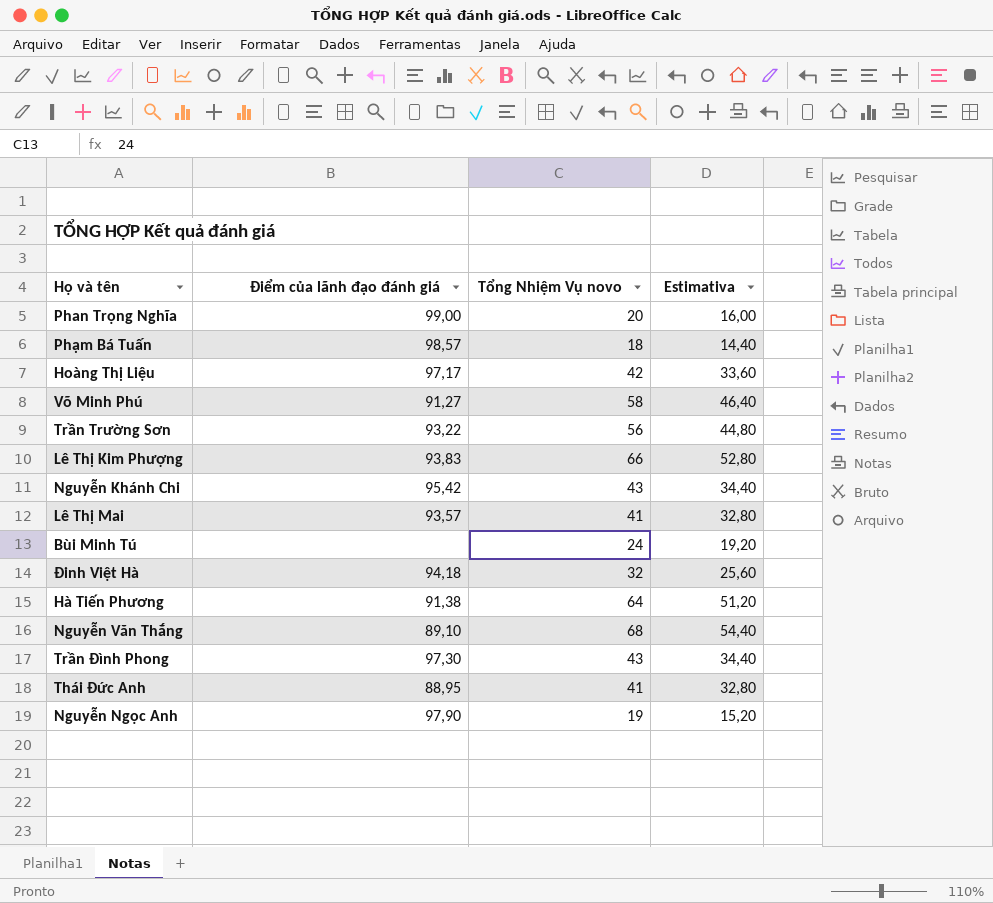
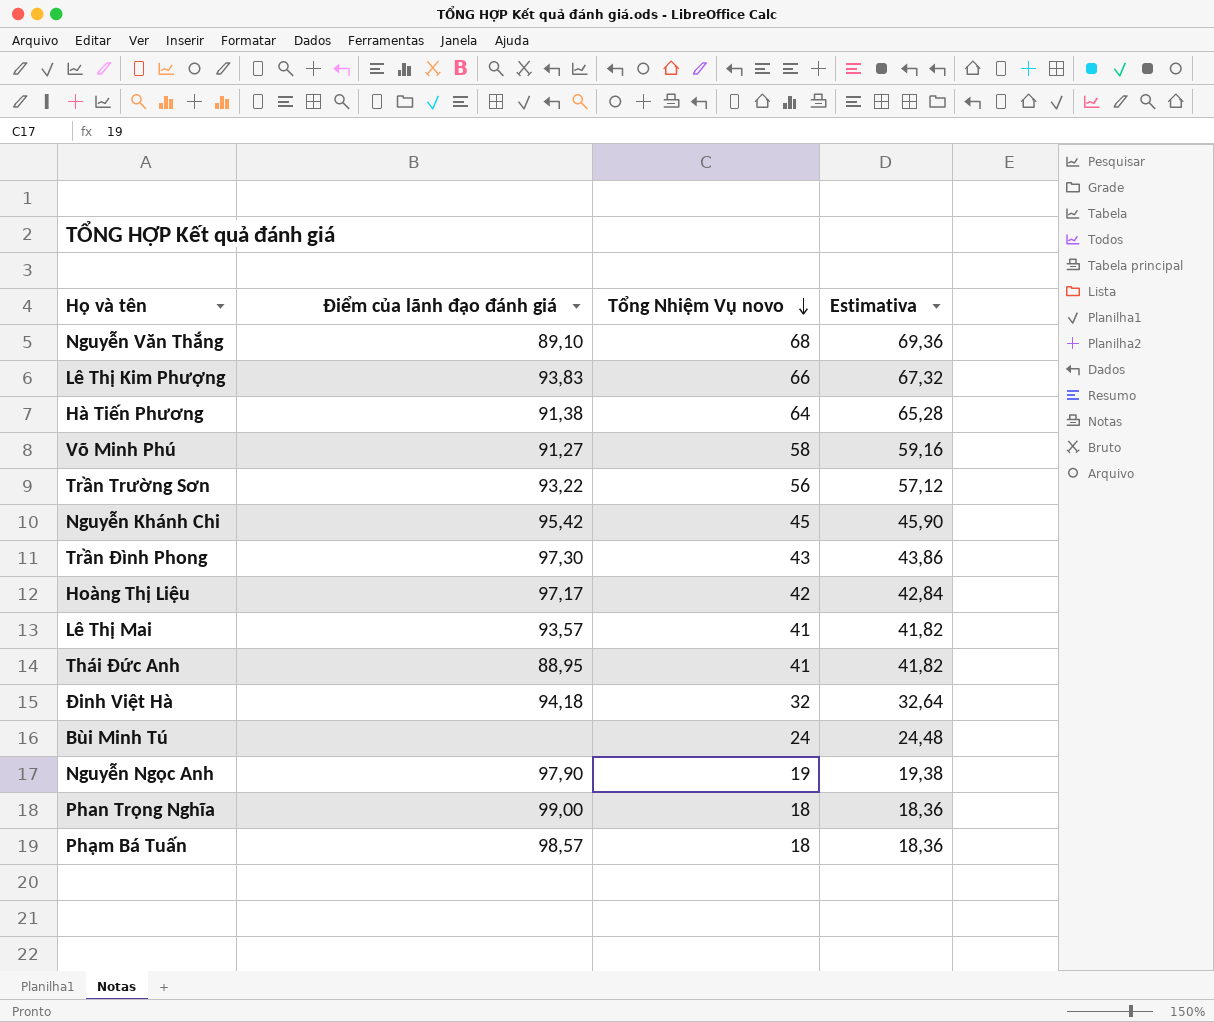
row order: none -> Tổng Nhiệm Vụ novo descending
column Estimativa | formula: [Tổng Nhiệm Vụ novo] * 0,8 -> [Tổng Nhiệm Vụ novo] * 1,02
Nguyễn Khánh Chi | Tổng Nhiệm Vụ novo: 43 -> 45
Phan Trọng Nghĩa | Tổng Nhiệm Vụ novo: 20 -> 18

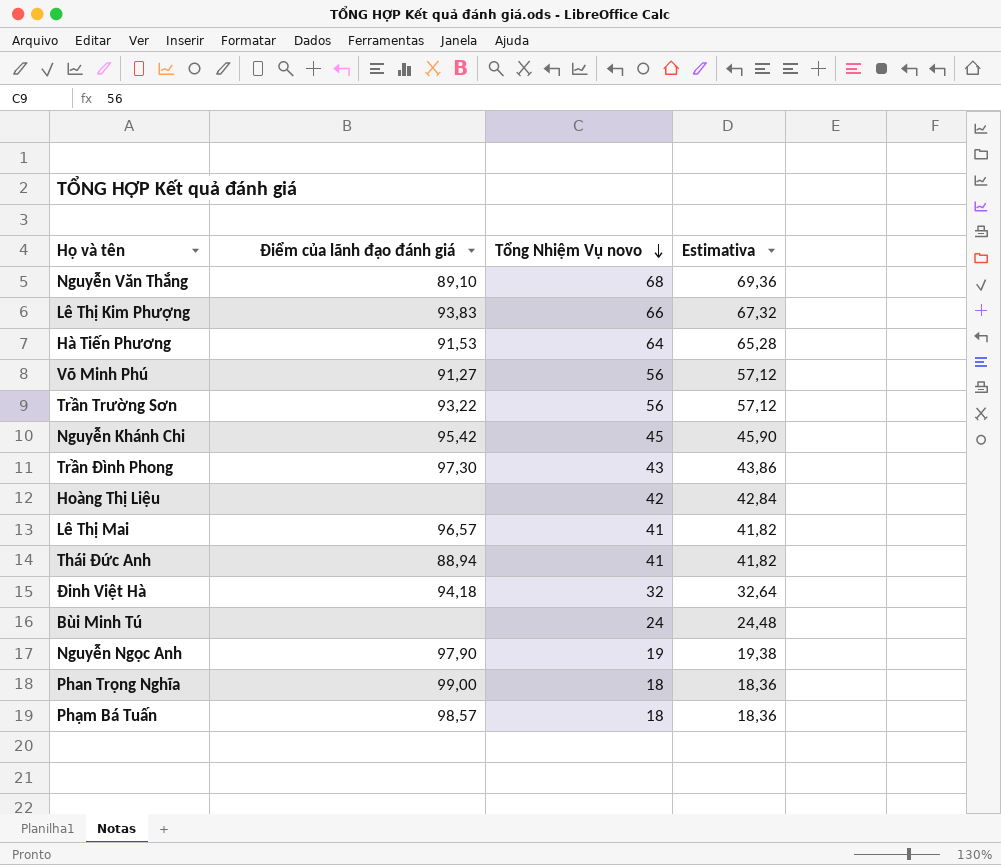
Hà Tiến Phương | Điểm của lãnh đạo đánh giá: 91,38 -> 91,53
Võ Minh Phú | Tổng Nhiệm Vụ novo: 58 -> 56
Võ Minh Phú | Estimativa: 59,16 -> 57,12
Hoàng Thị Liệu | Điểm của lãnh đạo đánh giá: 97,17 -> none
Lê Thị Mai | Điểm của lãnh đạo đánh giá: 93,57 -> 96,57
Thái Đức Anh | Điểm của lãnh đạo đánh giá: 88,95 -> 88,94

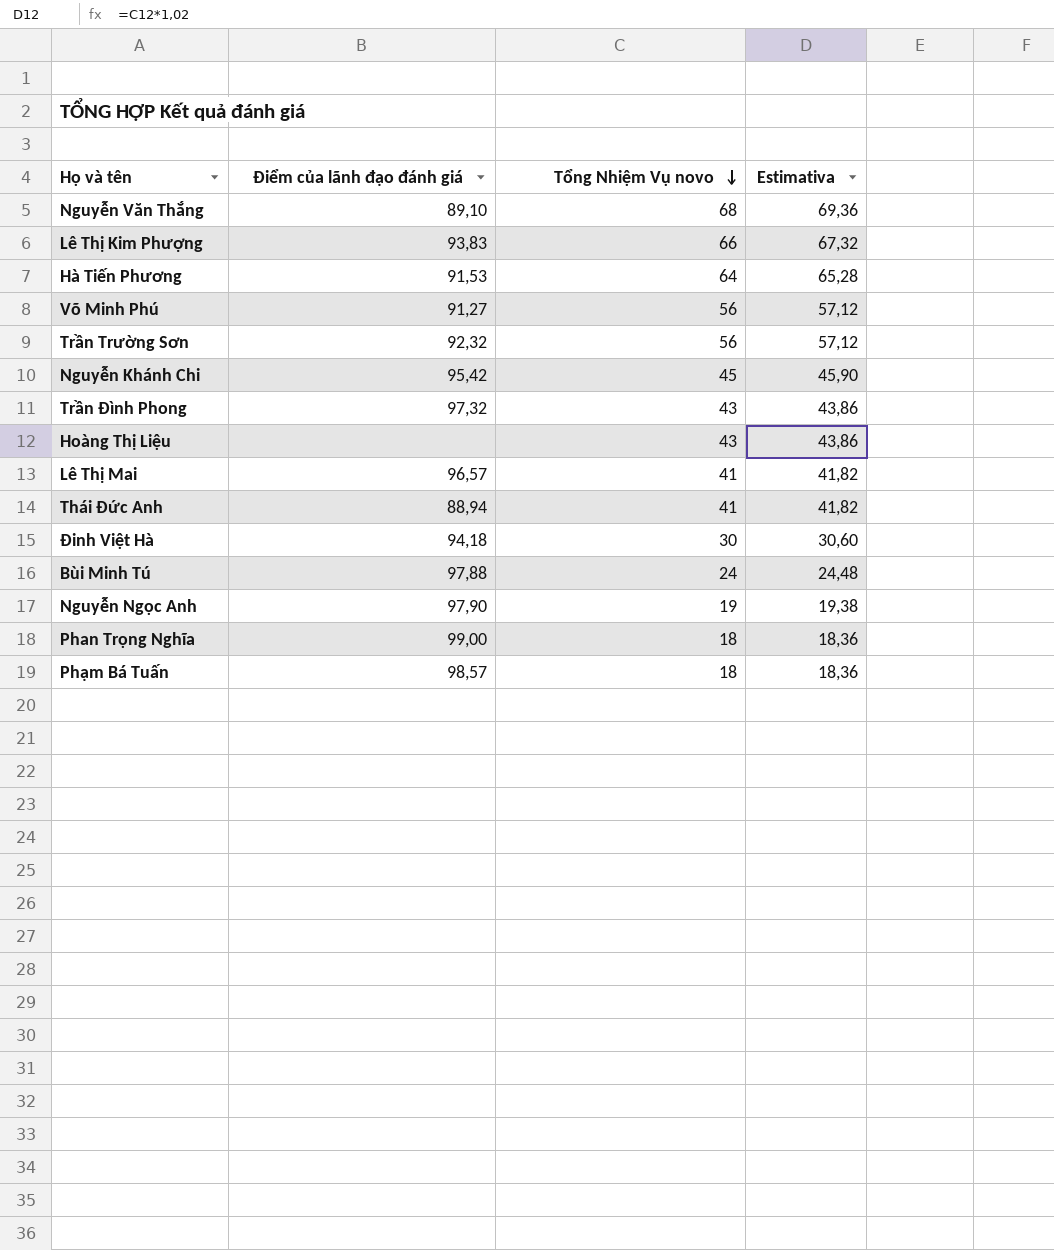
Trần Trường Sơn | Điểm của lãnh đạo đánh giá: 93,22 -> 92,32
Trần Đình Phong | Điểm của lãnh đạo đánh giá: 97,30 -> 97,32
Hoàng Thị Liệu | Tổng Nhiệm Vụ novo: 42 -> 43
Hoàng Thị Liệu | Estimativa: 42,84 -> 43,86
Đinh Việt Hà | Tổng Nhiệm Vụ novo: 32 -> 30
Đinh Việt Hà | Estimativa: 32,64 -> 30,60
Bùi Minh Tú | Điểm của lãnh đạo đánh giá: none -> 97,88

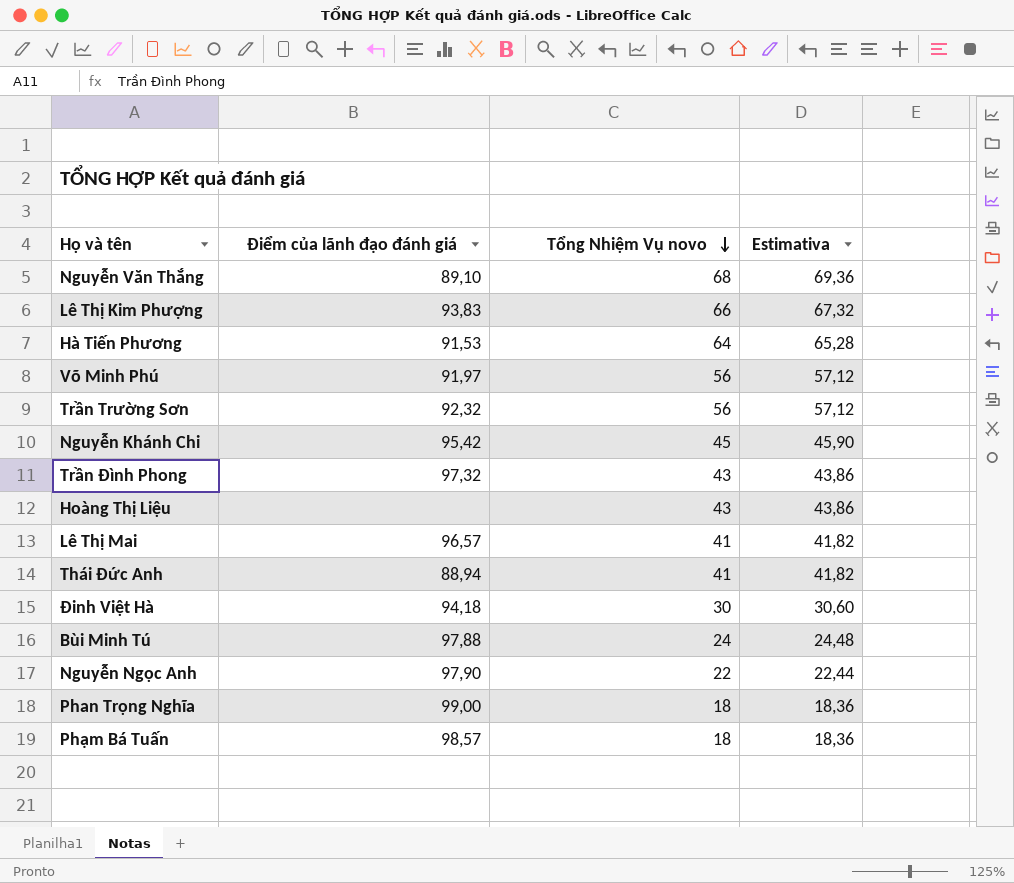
Võ Minh Phú | Điểm của lãnh đạo đánh giá: 91,27 -> 91,97
Nguyễn Ngọc Anh | Tổng Nhiệm Vụ novo: 19 -> 22
Nguyễn Ngọc Anh | Estimativa: 19,38 -> 22,44

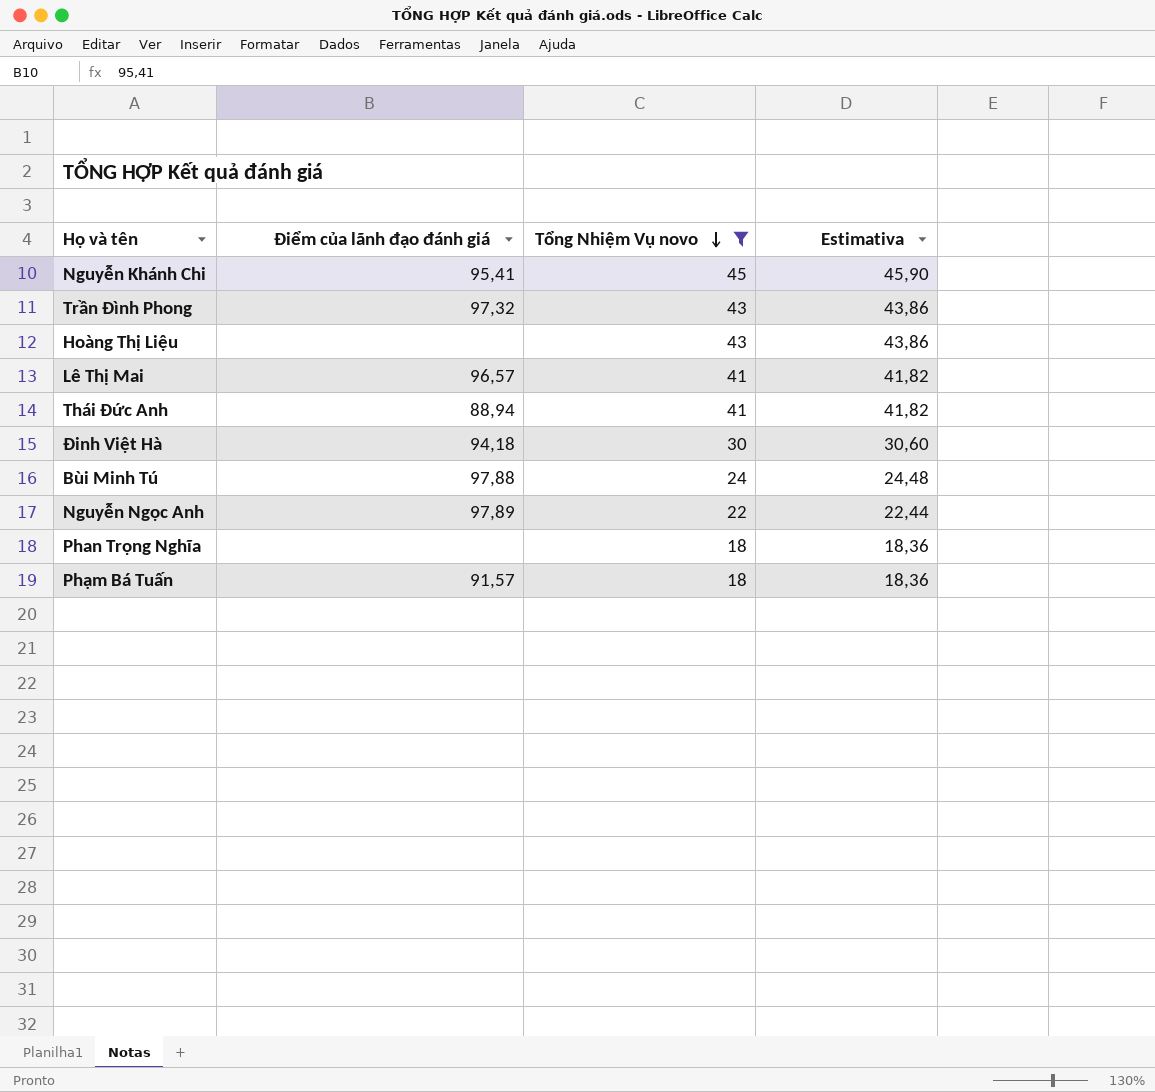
filter: none -> Tổng Nhiệm Vụ novo <= 45
Nguyễn Khánh Chi | Điểm của lãnh đạo đánh giá: 95,42 -> 95,41
Nguyễn Ngọc Anh | Điểm của lãnh đạo đánh giá: 97,90 -> 97,89
Phan Trọng Nghĩa | Điểm của lãnh đạo đánh giá: 99,00 -> none
Phạm Bá Tuấn | Điểm của lãnh đạo đánh giá: 98,57 -> 91,57

